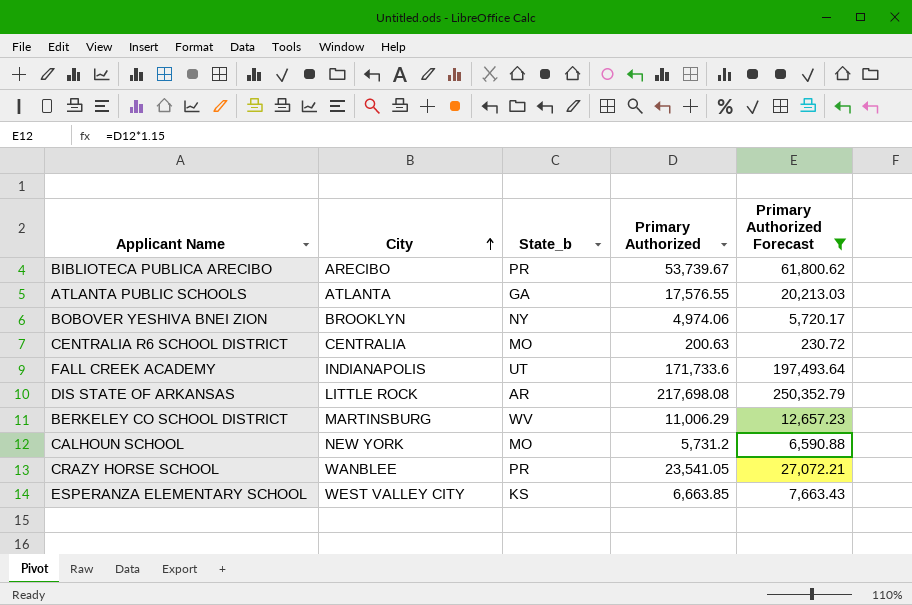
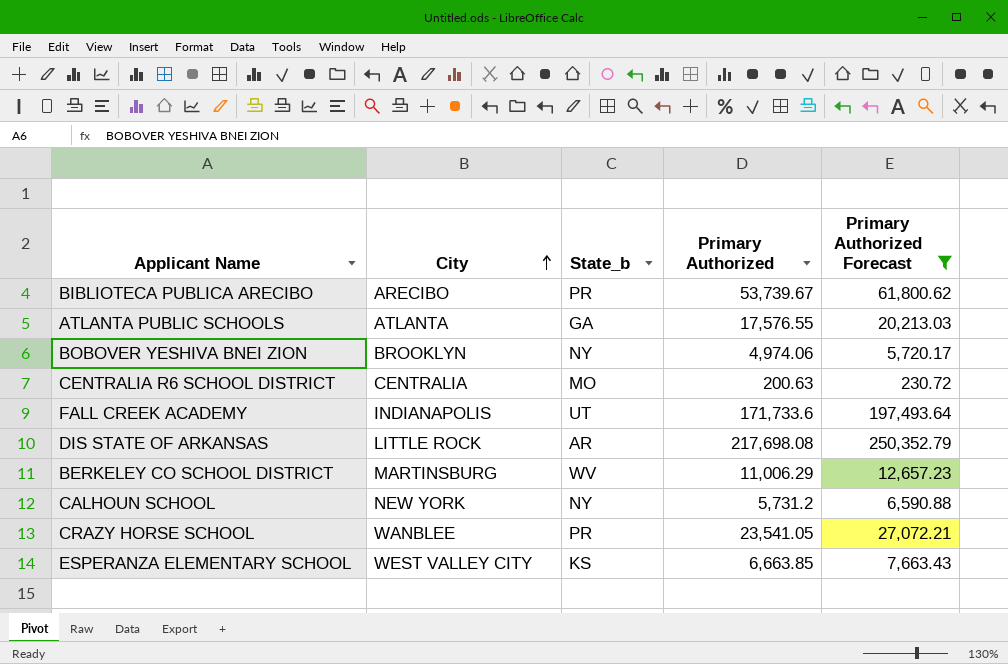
CALHOUN SCHOOL | State_b: MO -> NY

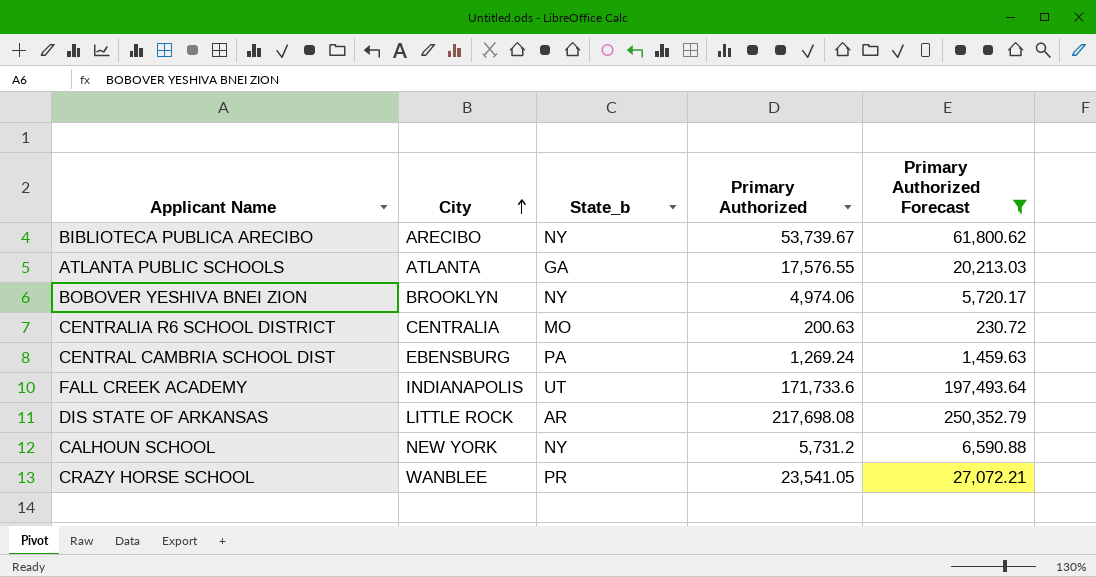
row BERKELEY CO SCHOOL DISTRICT: MARTINSBURG | WV | 11,006.29 | 12,657.23 -> none
row ESPERANZA ELEMENTARY SCHOOL: WEST VALLEY CITY | KS | 6,663.85 | 7,663.43 -> none
BIBLIOTECA PUBLICA ARECIBO | State_b: PR -> NY
row CENTRAL CAMBRIA SCHOOL DIST: none -> EBENSBURG | PA | 1,269.24 | 1,459.63

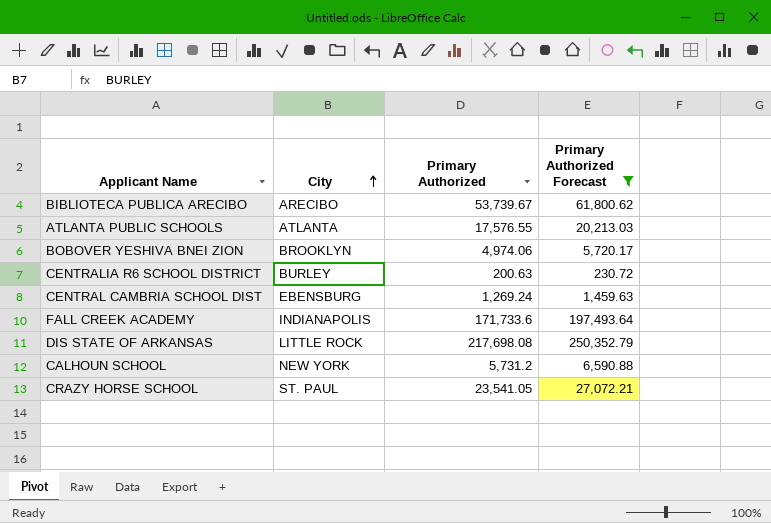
column State_b | position: 3 -> none
CENTRALIA R6 SCHOOL DISTRICT | City: CENTRALIA -> BURLEY
CRAZY HORSE SCHOOL | City: WANBLEE -> ST. PAUL

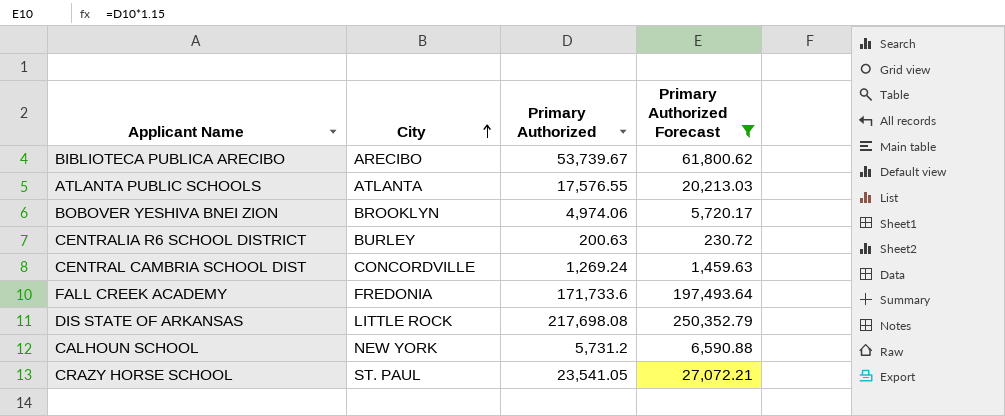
CENTRAL CAMBRIA SCHOOL DIST | City: EBENSBURG -> CONCORDVILLE
FALL CREEK ACADEMY | City: INDIANAPOLIS -> FREDONIA

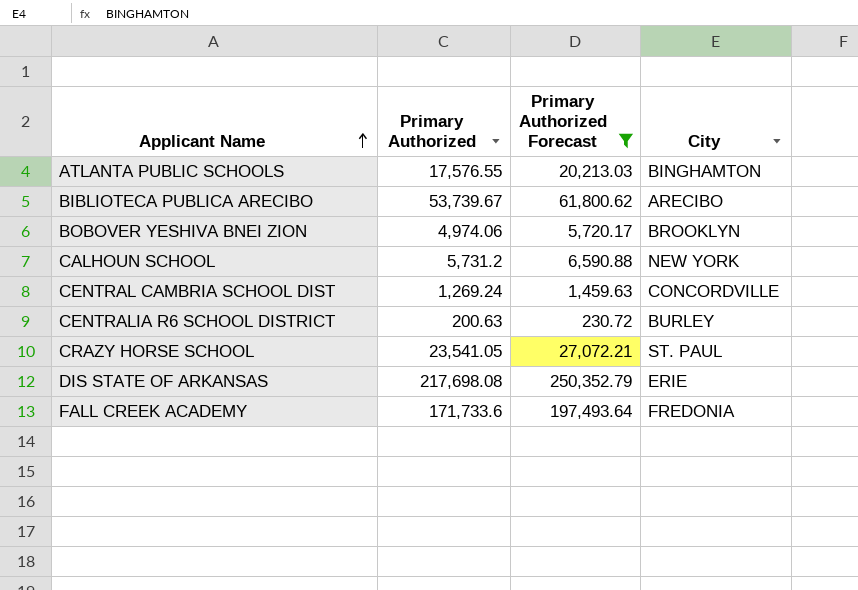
row order: City ascending -> Applicant Name ascending
column City | position: 2 -> 4
ATLANTA PUBLIC SCHOOLS | City: ATLANTA -> BINGHAMTON
DIS STATE OF ARKANSAS | City: LITTLE ROCK -> ERIE

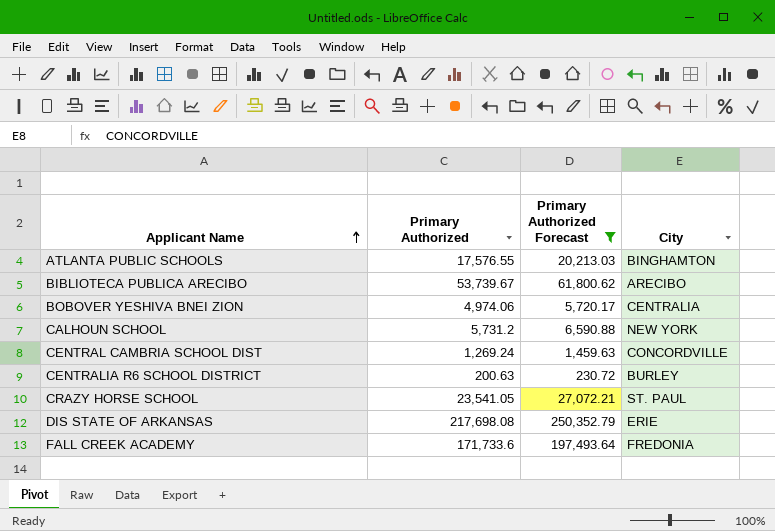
BOBOVER YESHIVA BNEI ZION | City: BROOKLYN -> CENTRALIA

